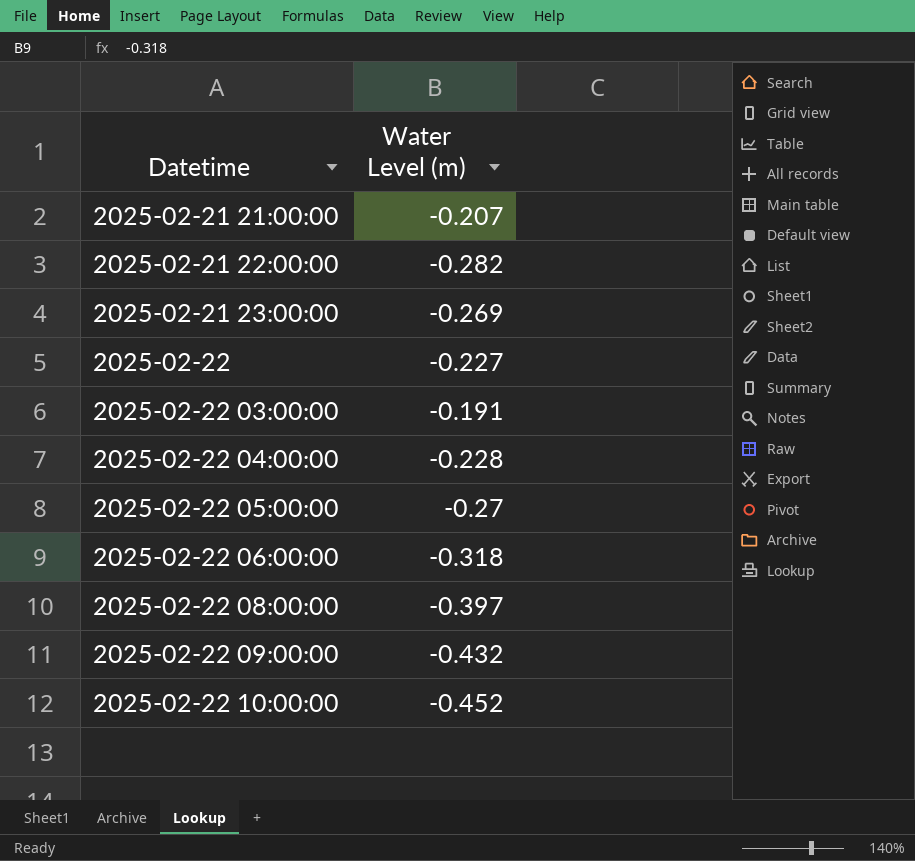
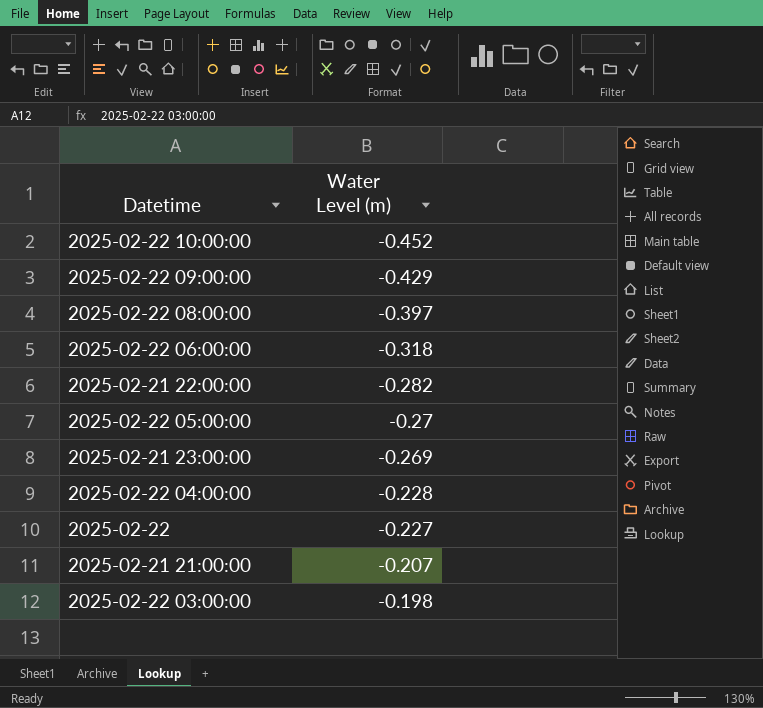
row order: Datetime ascending -> Water Level (m) ascending
2025-02-22 09:00:00 | Water Level (m): -0.432 -> -0.429
2025-02-22 03:00:00 | Water Level (m): -0.191 -> -0.198

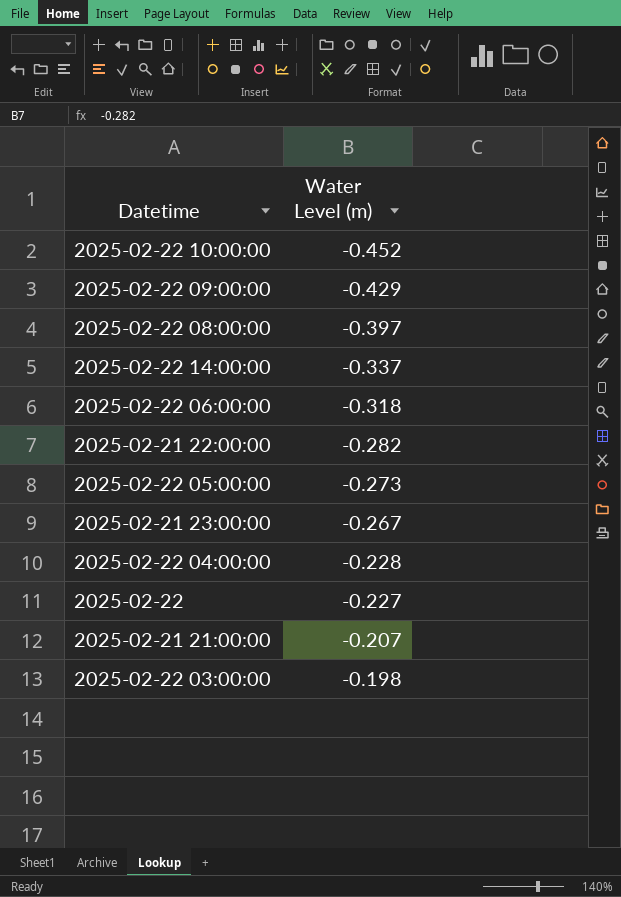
row 2025-02-22 14:00:00: none -> -0.337
2025-02-22 05:00:00 | Water Level (m): -0.27 -> -0.273
2025-02-21 23:00:00 | Water Level (m): -0.269 -> -0.267

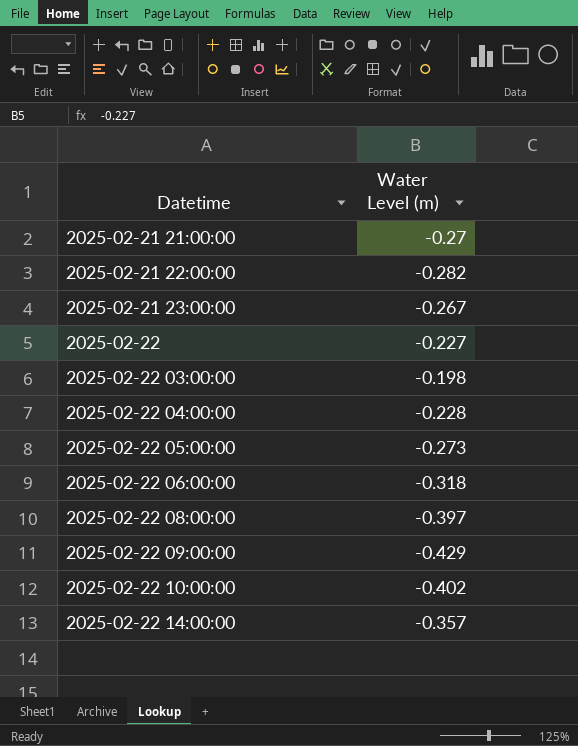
row order: Water Level (m) ascending -> Datetime ascending
2025-02-21 21:00:00 | Water Level (m): -0.207 -> -0.27
2025-02-22 10:00:00 | Water Level (m): -0.452 -> -0.402
2025-02-22 14:00:00 | Water Level (m): -0.337 -> -0.357

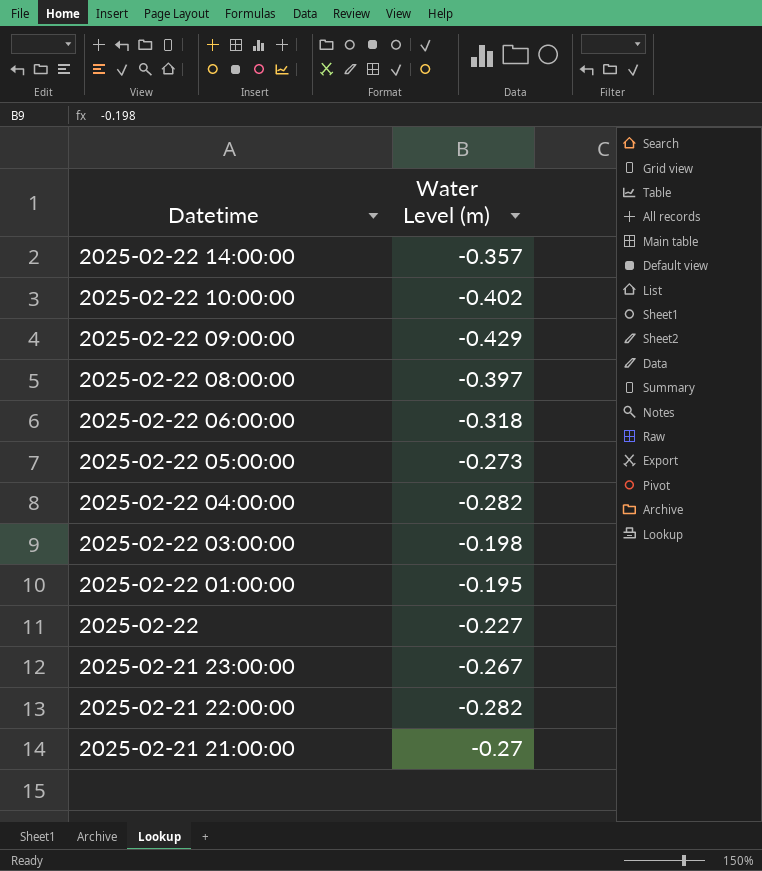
row order: Datetime ascending -> Datetime descending
2025-02-22 04:00:00 | Water Level (m): -0.228 -> -0.282
row 2025-02-22 01:00:00: none -> -0.195

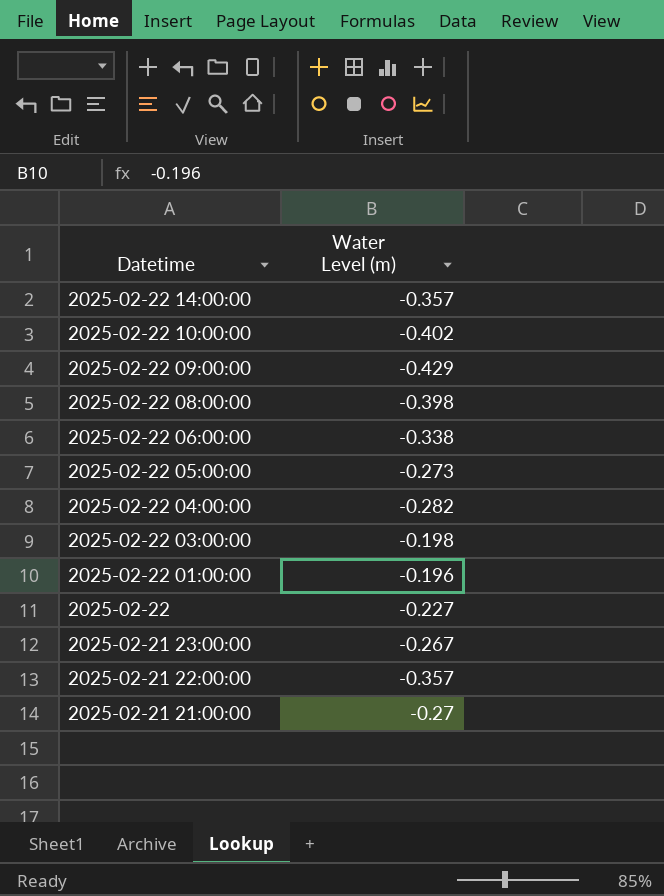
2025-02-22 08:00:00 | Water Level (m): -0.397 -> -0.398
2025-02-22 06:00:00 | Water Level (m): -0.318 -> -0.338
2025-02-22 01:00:00 | Water Level (m): -0.195 -> -0.196
2025-02-21 22:00:00 | Water Level (m): -0.282 -> -0.357

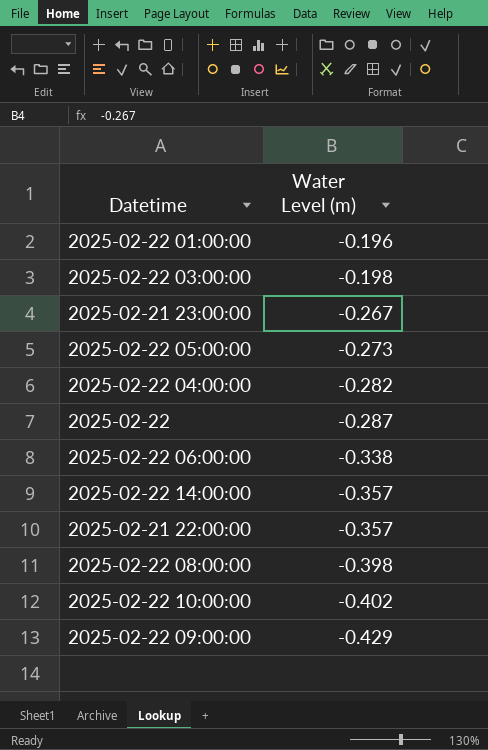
row order: Datetime descending -> Water Level (m) descending
row 2025-02-21 21:00:00: -0.27 -> none
2025-02-22 | Water Level (m): -0.227 -> -0.287

